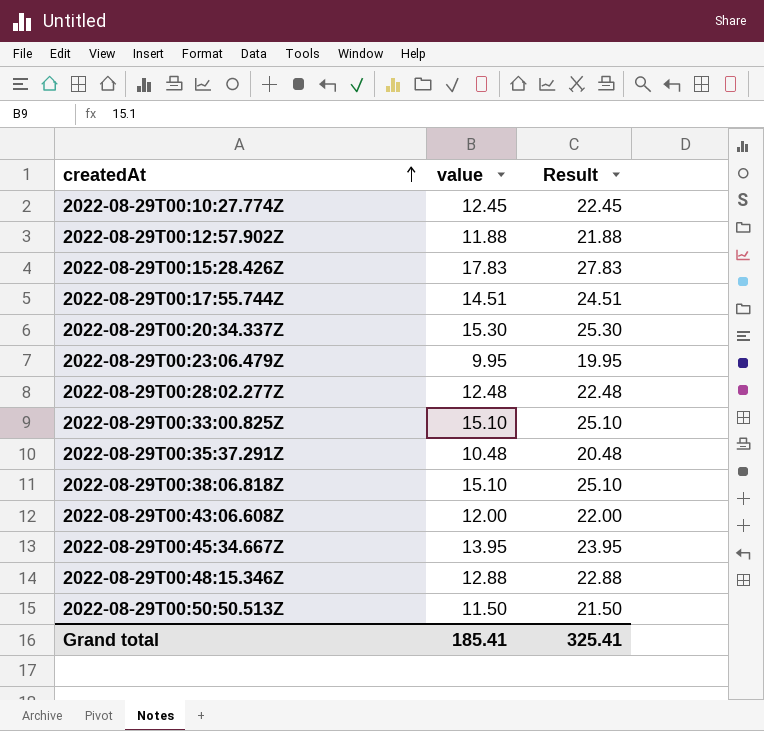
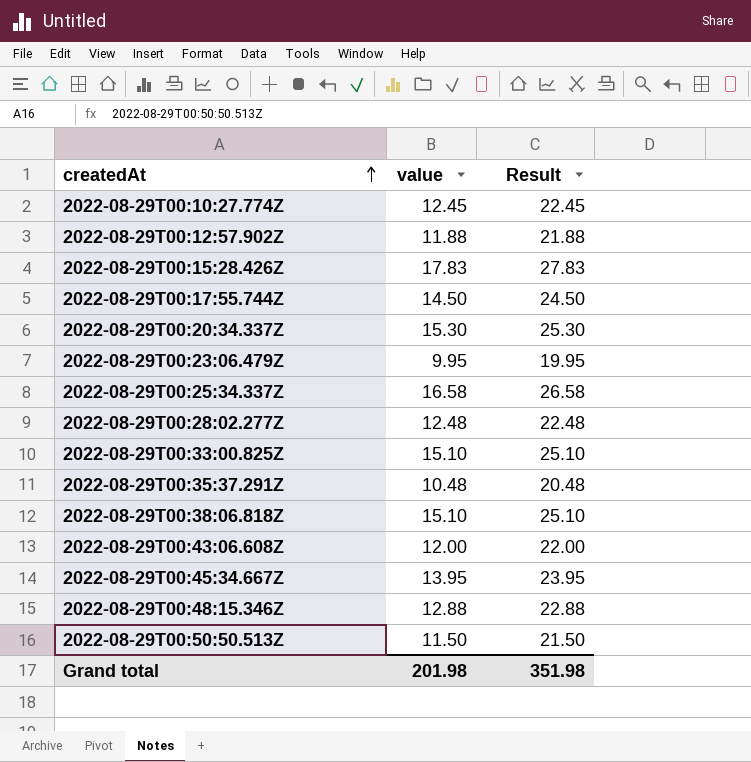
2022-08-29T00:17:55.744Z | value: 14.51 -> 14.50
2022-08-29T00:17:55.744Z | Result: 24.51 -> 24.50
row 2022-08-29T00:25:34.337Z: none -> 16.58 | 26.58
Grand total | value: 185.41 -> 201.98
Grand total | Result: 325.41 -> 351.98

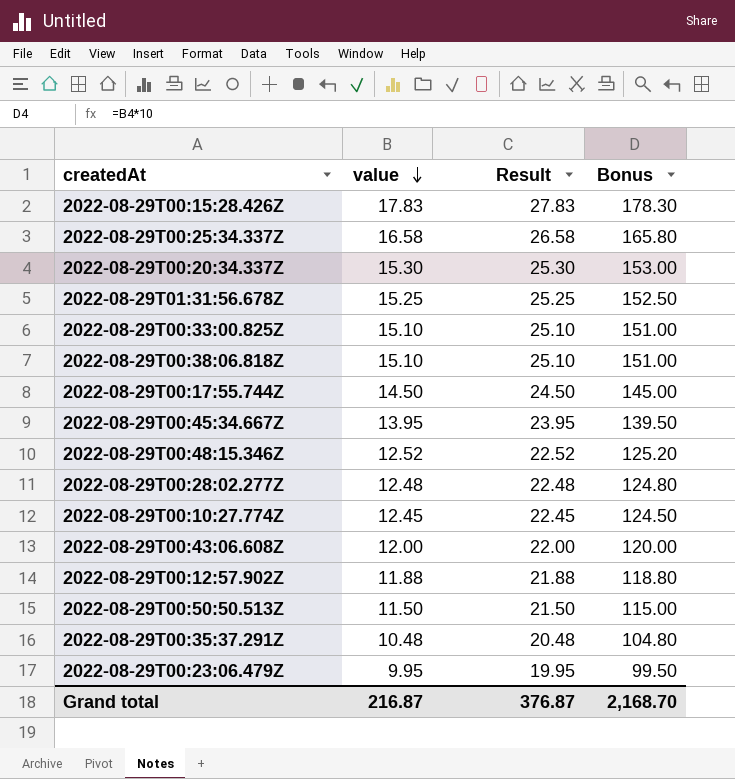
row order: createdAt ascending -> value descending
column Bonus | formula: none -> [value] * 10
row 2022-08-29T01:31:56.678Z: none -> 15.25 | 25.25 | 152.50
2022-08-29T00:48:15.346Z | value: 12.88 -> 12.52
2022-08-29T00:48:15.346Z | Result: 22.88 -> 22.52
Grand total | value: 201.98 -> 216.87
Grand total | Result: 351.98 -> 376.87

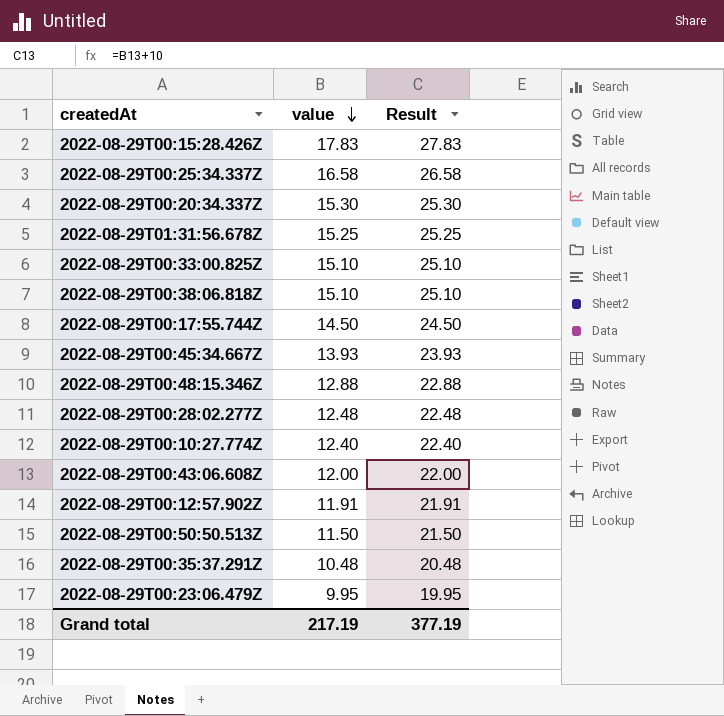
column Bonus | formula: [value] * 10 -> none
2022-08-29T00:45:34.667Z | value: 13.95 -> 13.93
2022-08-29T00:45:34.667Z | Result: 23.95 -> 23.93
2022-08-29T00:48:15.346Z | value: 12.52 -> 12.88
2022-08-29T00:48:15.346Z | Result: 22.52 -> 22.88
2022-08-29T00:10:27.774Z | value: 12.45 -> 12.40
2022-08-29T00:10:27.774Z | Result: 22.45 -> 22.40
2022-08-29T00:12:57.902Z | value: 11.88 -> 11.91
2022-08-29T00:12:57.902Z | Result: 21.88 -> 21.91
Grand total | value: 216.87 -> 217.19
Grand total | Result: 376.87 -> 377.19

